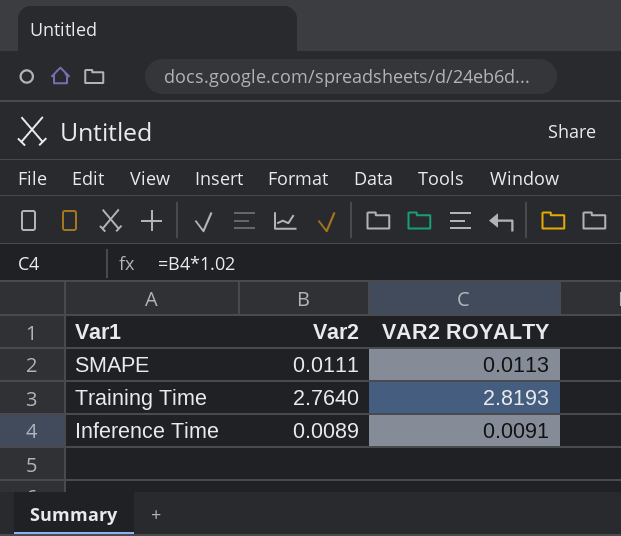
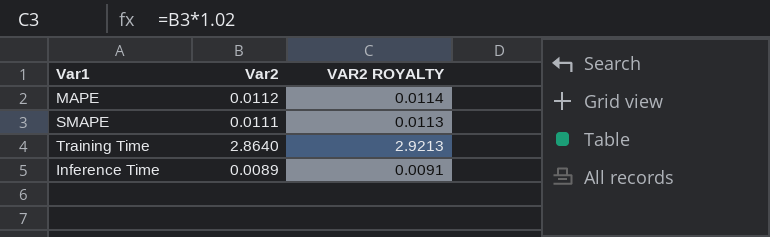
row MAPE: none -> 0.0112 | 0.0114
Training Time | Var2: 2.7640 -> 2.8640
Training Time | VAR2 ROYALTY: 2.8193 -> 2.9213

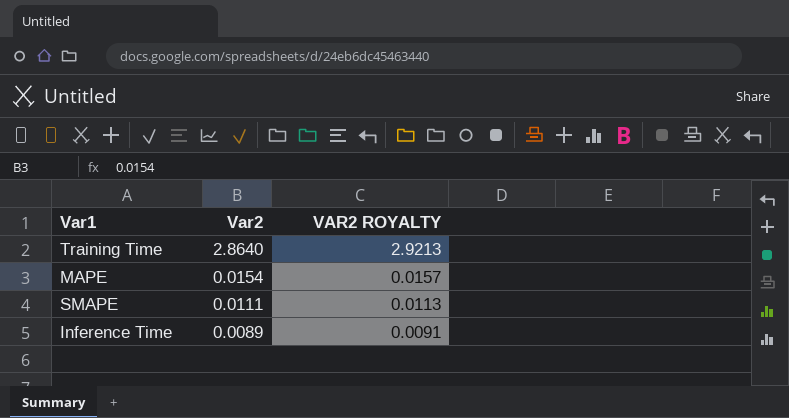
row order: none -> Var2 descending
MAPE | Var2: 0.0112 -> 0.0154
MAPE | VAR2 ROYALTY: 0.0114 -> 0.0157

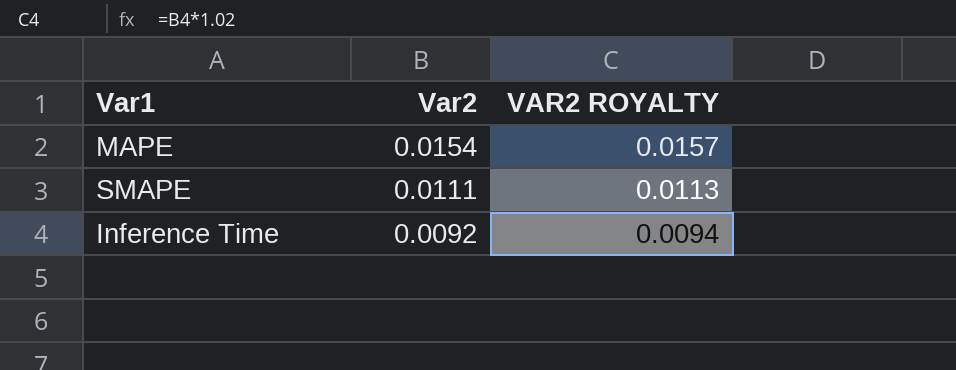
row Training Time: 2.8640 | 2.9213 -> none
Inference Time | Var2: 0.0089 -> 0.0092
Inference Time | VAR2 ROYALTY: 0.0091 -> 0.0094

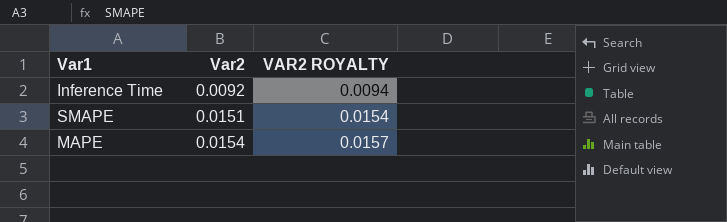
row order: Var2 descending -> Var2 ascending
SMAPE | Var2: 0.0111 -> 0.0151
SMAPE | VAR2 ROYALTY: 0.0113 -> 0.0154

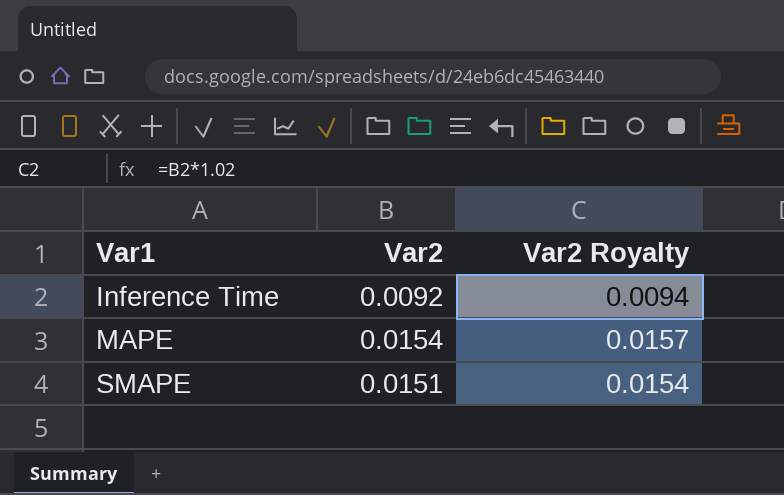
row order: Var2 ascending -> Var1 ascending
column name: VAR2 ROYALTY -> Var2 Royalty

